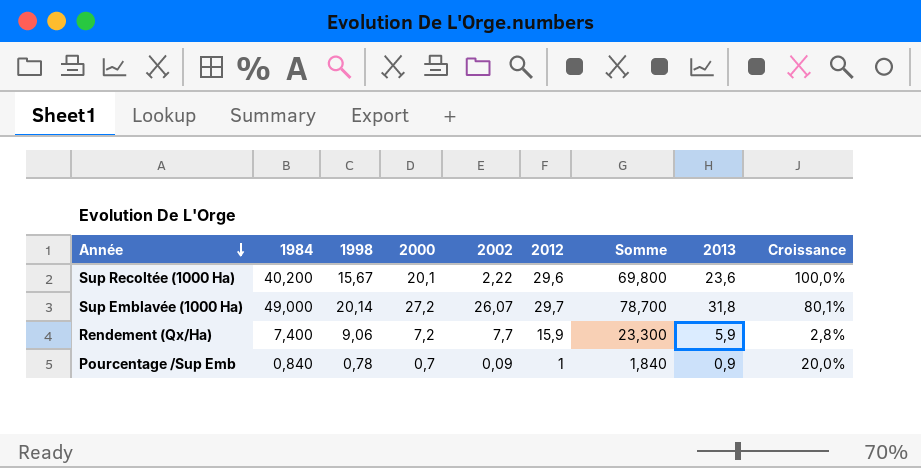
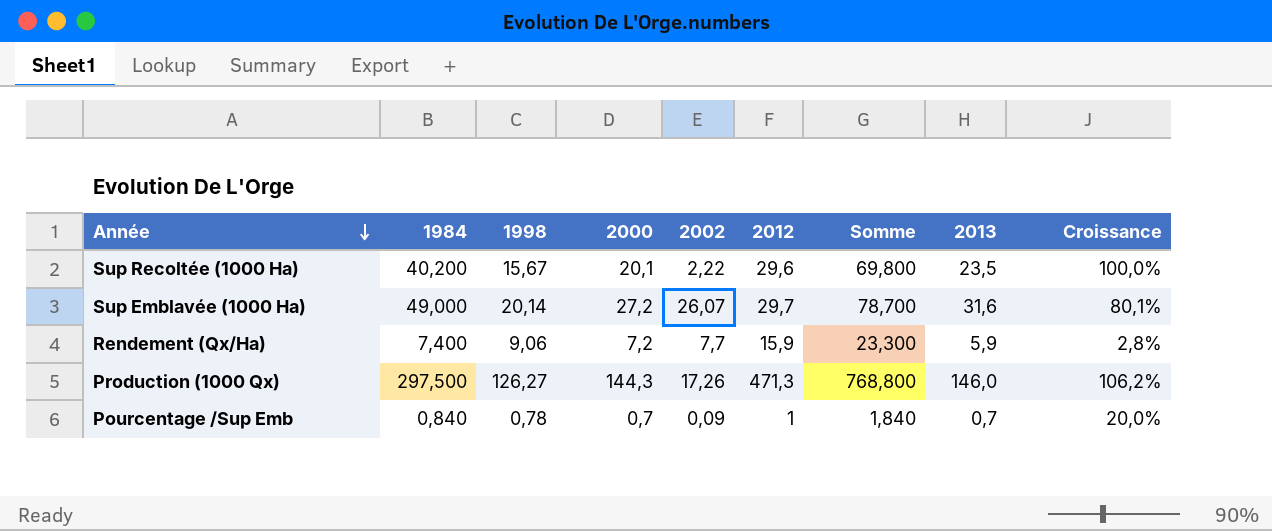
Sup Recoltée (1000 Ha) | 2013: 23,6 -> 23,5
Sup Emblavée (1000 Ha) | 2013: 31,8 -> 31,6
row Production (1000 Qx): none -> 297,500 | 126,27 | 144,3 | 17,26 | 471,3 | 768,800 | 146,0 | 106,2%
Pourcentage /Sup Emb | 2013: 0,9 -> 0,7

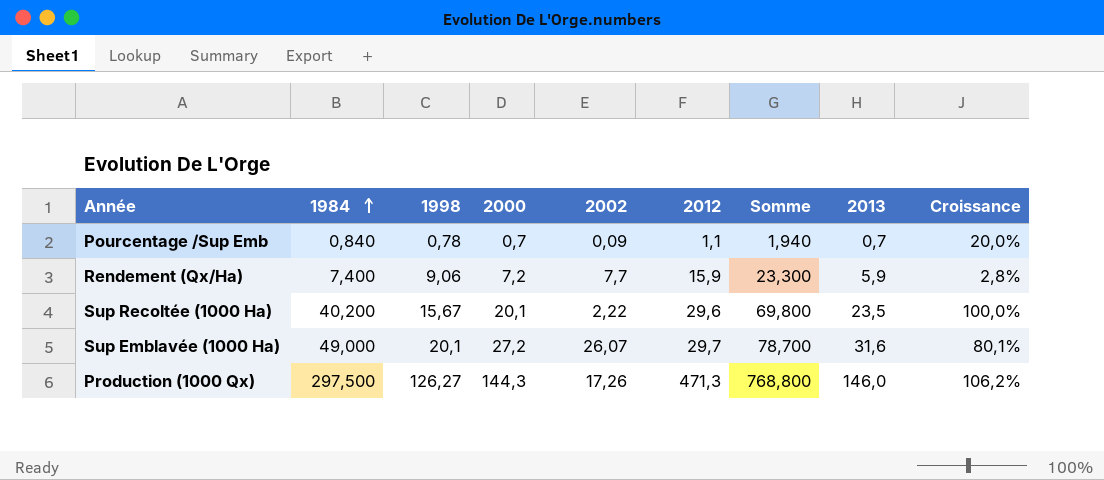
row order: Année descending -> 1984 ascending
Pourcentage /Sup Emb | 2012: 1 -> 1,1
Pourcentage /Sup Emb | Somme: 1,840 -> 1,940
Sup Emblavée (1000 Ha) | 1998: 20,14 -> 20,1

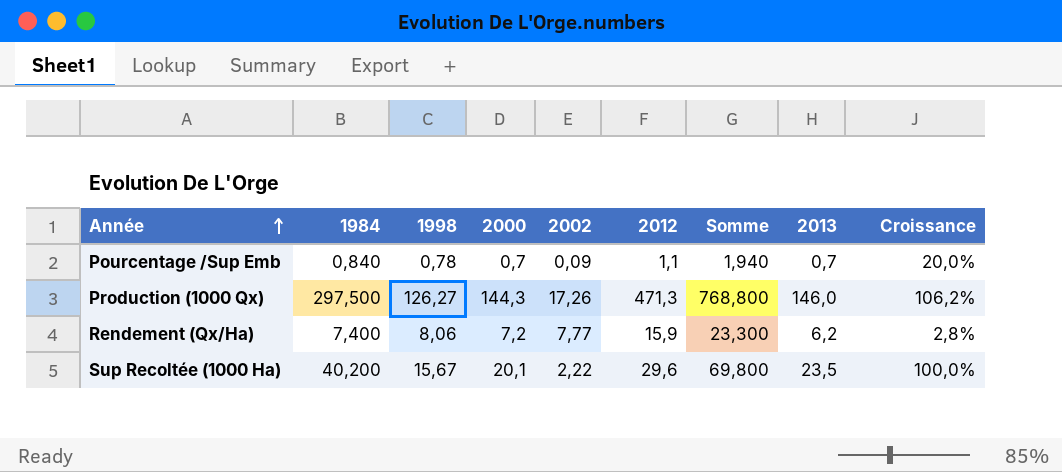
row order: 1984 ascending -> Année ascending
row Sup Emblavée (1000 Ha): 49,000 | 20,1 | 27,2 | 26,07 | 29,7 | 78,700 | 31,6 | 80,1% -> none
Rendement (Qx/Ha) | 1998: 9,06 -> 8,06
Rendement (Qx/Ha) | 2002: 7,7 -> 7,77
Rendement (Qx/Ha) | 2013: 5,9 -> 6,2

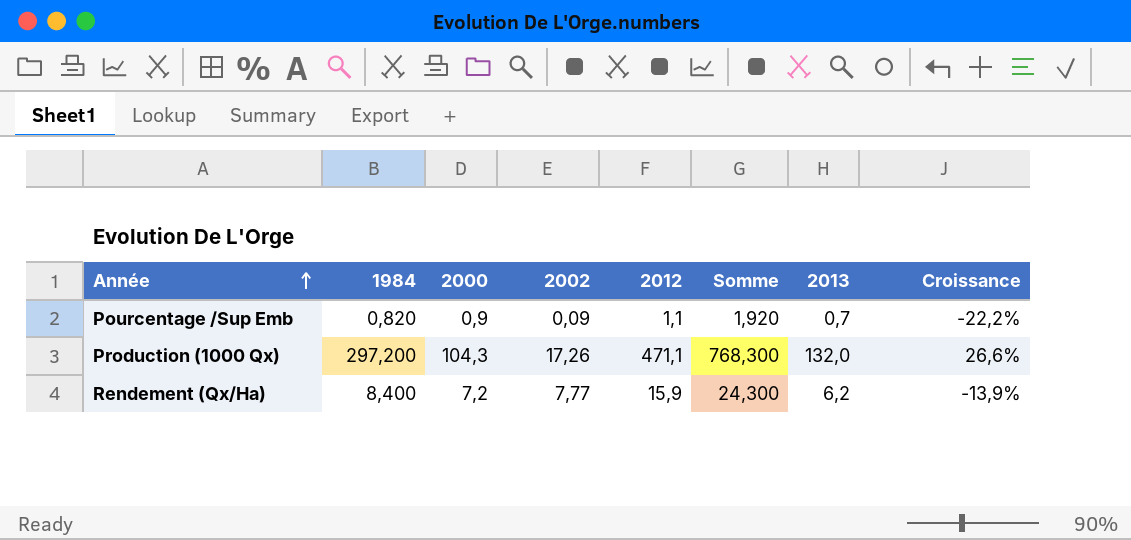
column 1998 | position: 3 -> none
column Croissance | formula: ([1984] - [2000]) / [2000] -> ([2013] - [2000]) / [2000]
row Sup Recoltée (1000 Ha): 40,200 | 15,67 | 20,1 | 2,22 | 29,6 | 69,800 | 23,5 | 100,0% -> none
Pourcentage /Sup Emb | 1984: 0,840 -> 0,820
Pourcentage /Sup Emb | 2000: 0,7 -> 0,9
Pourcentage /Sup Emb | Somme: 1,940 -> 1,920
Production (1000 Qx) | 1984: 297,500 -> 297,200
Production (1000 Qx) | 2000: 144,3 -> 104,3
Production (1000 Qx) | 2012: 471,3 -> 471,1
Production (1000 Qx) | Somme: 768,800 -> 768,300
Production (1000 Qx) | 2013: 146,0 -> 132,0
Rendement (Qx/Ha) | 1984: 7,400 -> 8,400
Rendement (Qx/Ha) | Somme: 23,300 -> 24,300

